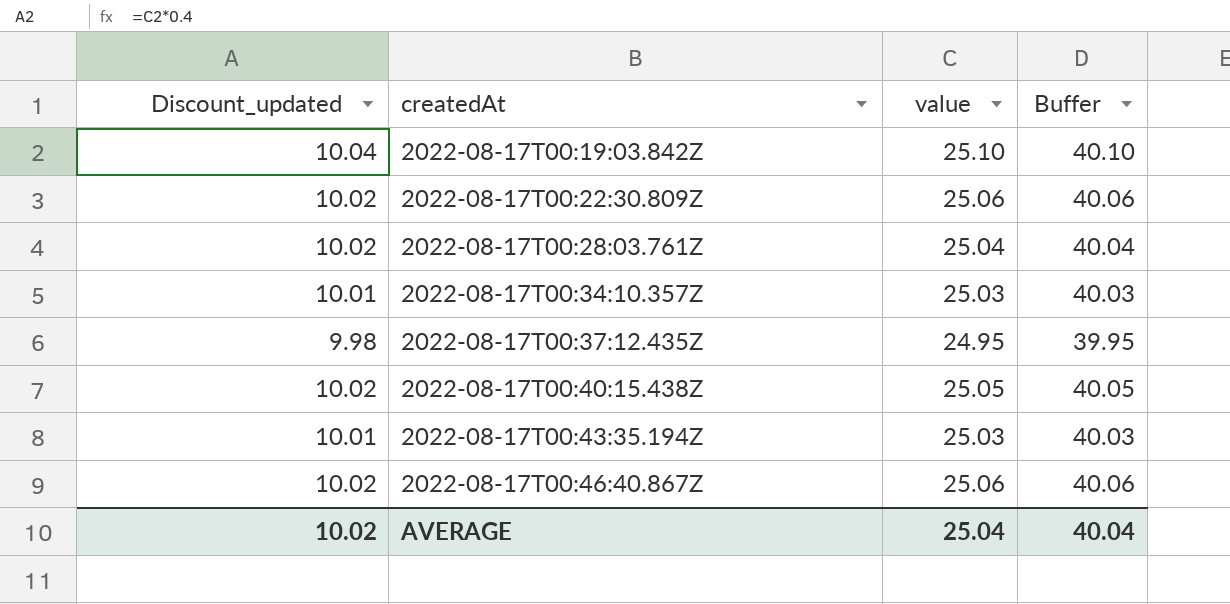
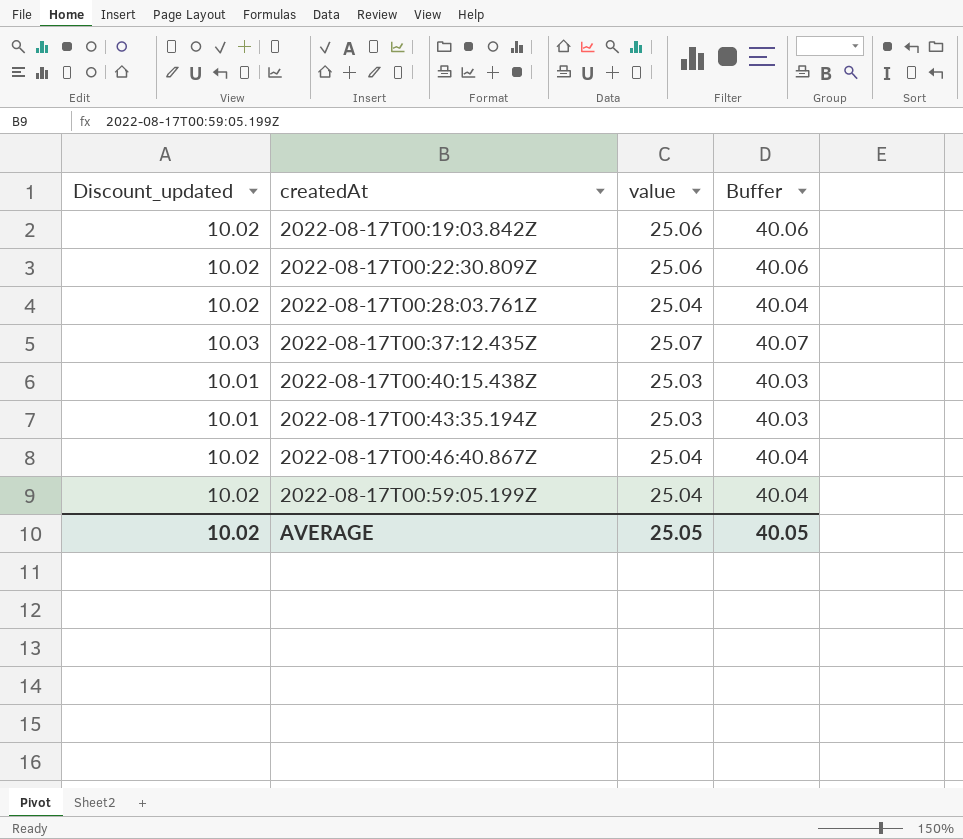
row 2022-08-17T00:34:10.357Z: 10.01 | 25.03 | 40.03 -> none
2022-08-17T00:19:03.842Z | Discount_updated: 10.04 -> 10.02
2022-08-17T00:19:03.842Z | value: 25.10 -> 25.06
2022-08-17T00:19:03.842Z | Buffer: 40.10 -> 40.06
2022-08-17T00:37:12.435Z | Discount_updated: 9.98 -> 10.03
2022-08-17T00:37:12.435Z | value: 24.95 -> 25.07
2022-08-17T00:37:12.435Z | Buffer: 39.95 -> 40.07
2022-08-17T00:40:15.438Z | Discount_updated: 10.02 -> 10.01
2022-08-17T00:40:15.438Z | value: 25.05 -> 25.03
2022-08-17T00:40:15.438Z | Buffer: 40.05 -> 40.03
2022-08-17T00:46:40.867Z | value: 25.06 -> 25.04
2022-08-17T00:46:40.867Z | Buffer: 40.06 -> 40.04
row 2022-08-17T00:59:05.199Z: none -> 10.02 | 25.04 | 40.04
AVERAGE | value: 25.04 -> 25.05
AVERAGE | Buffer: 40.04 -> 40.05

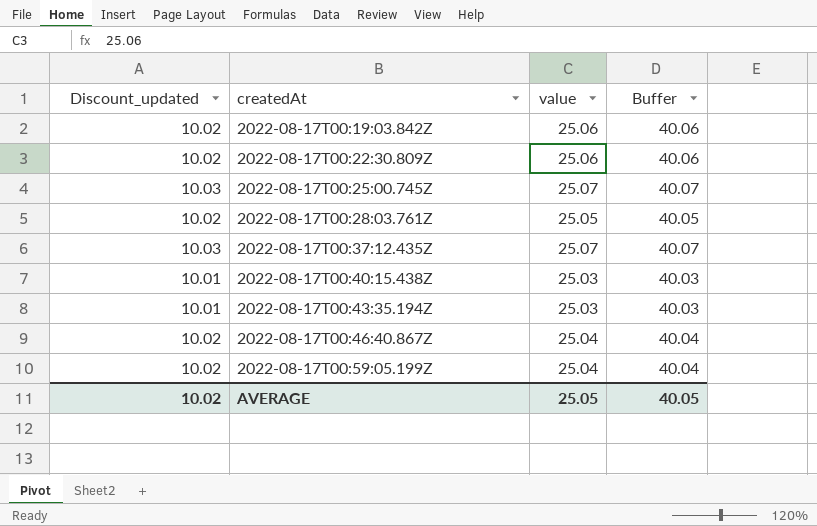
row 2022-08-17T00:25:00.745Z: none -> 10.03 | 25.07 | 40.07
2022-08-17T00:28:03.761Z | value: 25.04 -> 25.05
2022-08-17T00:28:03.761Z | Buffer: 40.04 -> 40.05

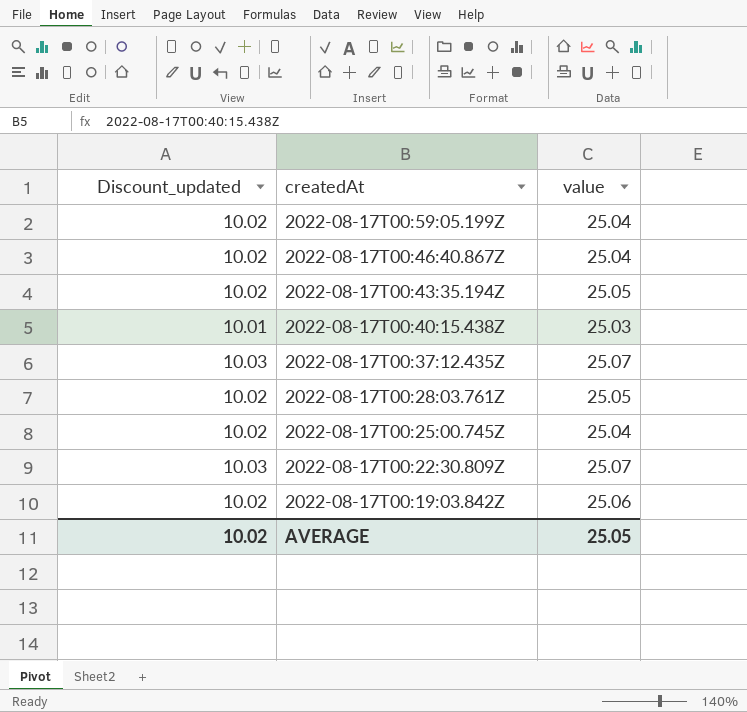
row order: createdAt ascending -> createdAt descending
column Buffer | formula: [value] + 15 -> none
2022-08-17T00:43:35.194Z | Discount_updated: 10.01 -> 10.02
2022-08-17T00:43:35.194Z | value: 25.03 -> 25.05
2022-08-17T00:25:00.745Z | Discount_updated: 10.03 -> 10.02
2022-08-17T00:25:00.745Z | value: 25.07 -> 25.04
2022-08-17T00:22:30.809Z | Discount_updated: 10.02 -> 10.03
2022-08-17T00:22:30.809Z | value: 25.06 -> 25.07

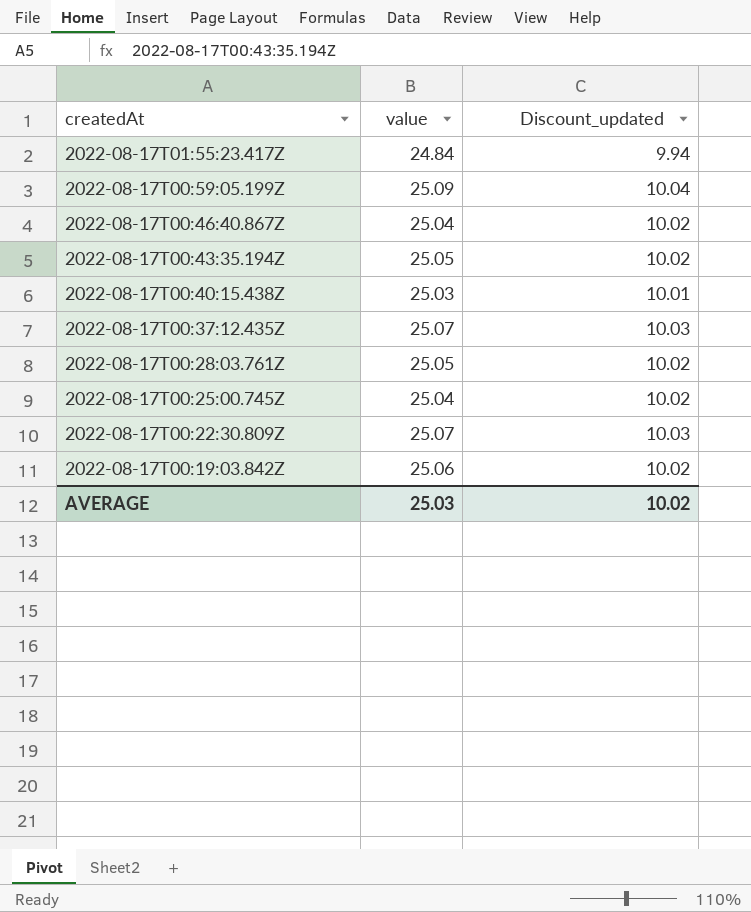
column Discount_updated | position: 1 -> 3
row 2022-08-17T01:55:23.417Z: none -> 24.84 | 9.94
2022-08-17T00:59:05.199Z | value: 25.04 -> 25.09
2022-08-17T00:59:05.199Z | Discount_updated: 10.02 -> 10.04
AVERAGE | value: 25.05 -> 25.03

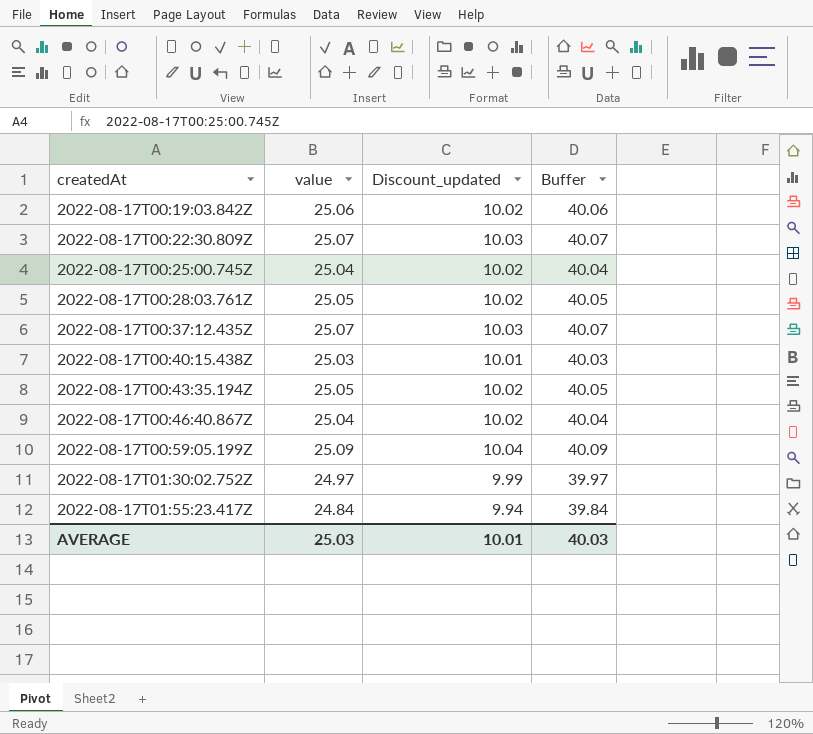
row order: createdAt descending -> createdAt ascending
column Buffer | formula: none -> [value] + 15
row 2022-08-17T01:30:02.752Z: none -> 24.97 | 9.99 | 39.97
AVERAGE | Discount_updated: 10.02 -> 10.01

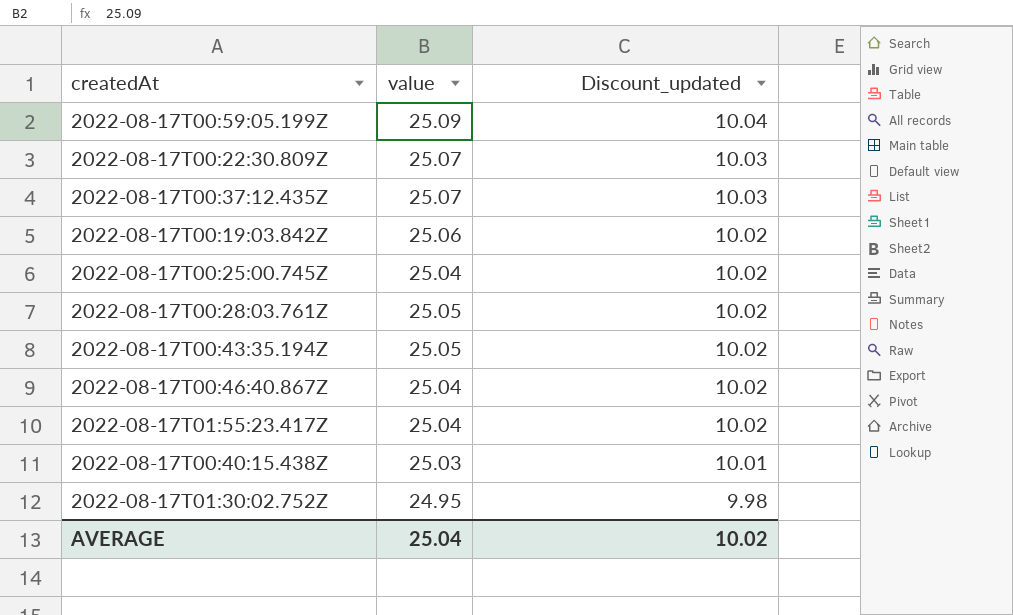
row order: createdAt ascending -> Discount_updated descending
column Buffer | formula: [value] + 15 -> none
2022-08-17T01:55:23.417Z | value: 24.84 -> 25.04
2022-08-17T01:55:23.417Z | Discount_updated: 9.94 -> 10.02
2022-08-17T01:30:02.752Z | value: 24.97 -> 24.95
2022-08-17T01:30:02.752Z | Discount_updated: 9.99 -> 9.98
AVERAGE | value: 25.03 -> 25.04
AVERAGE | Discount_updated: 10.01 -> 10.02

